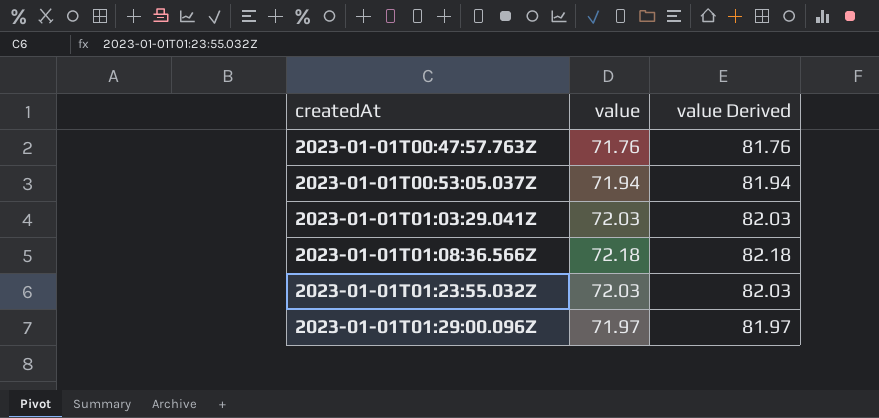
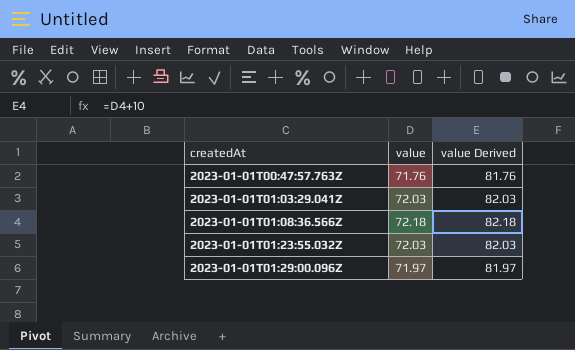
row 2023-01-01T00:53:05.037Z: 71.94 | 81.94 -> none

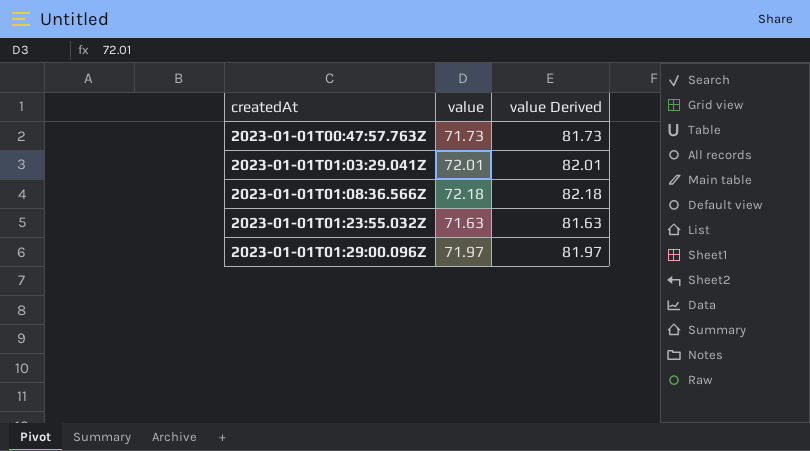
2023-01-01T00:47:57.763Z | value: 71.76 -> 71.73
2023-01-01T00:47:57.763Z | value Derived: 81.76 -> 81.73
2023-01-01T01:03:29.041Z | value: 72.03 -> 72.01
2023-01-01T01:03:29.041Z | value Derived: 82.03 -> 82.01
2023-01-01T01:23:55.032Z | value: 72.03 -> 71.63
2023-01-01T01:23:55.032Z | value Derived: 82.03 -> 81.63

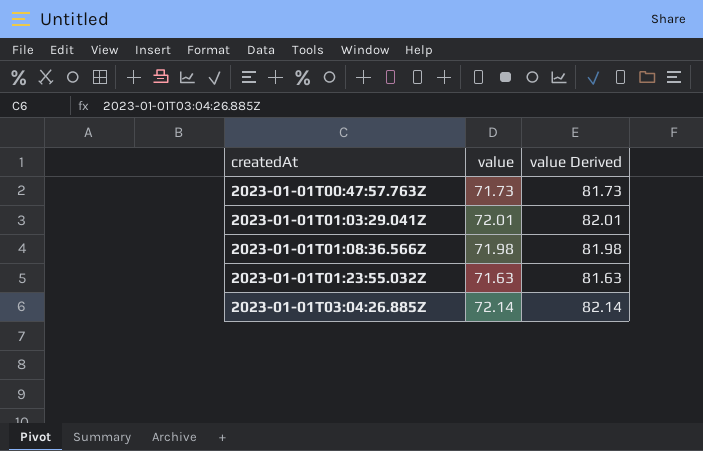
row 2023-01-01T01:29:00.096Z: 71.97 | 81.97 -> none
2023-01-01T01:08:36.566Z | value: 72.18 -> 71.98
2023-01-01T01:08:36.566Z | value Derived: 82.18 -> 81.98
row 2023-01-01T03:04:26.885Z: none -> 72.14 | 82.14

